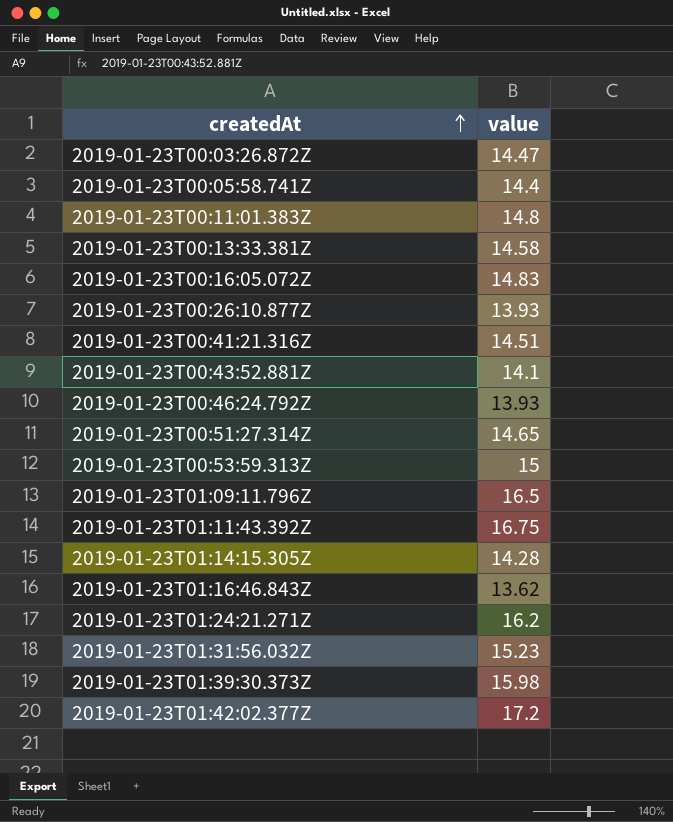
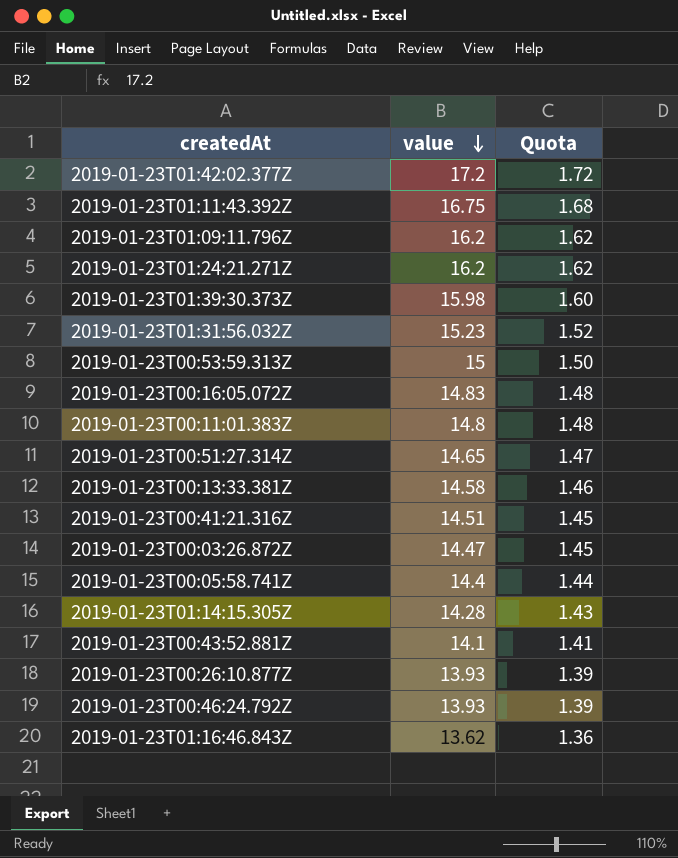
row order: createdAt ascending -> value descending
column Quota | formula: none -> [value] * 0.1
2019-01-23T01:09:11.796Z | value: 16.5 -> 16.2

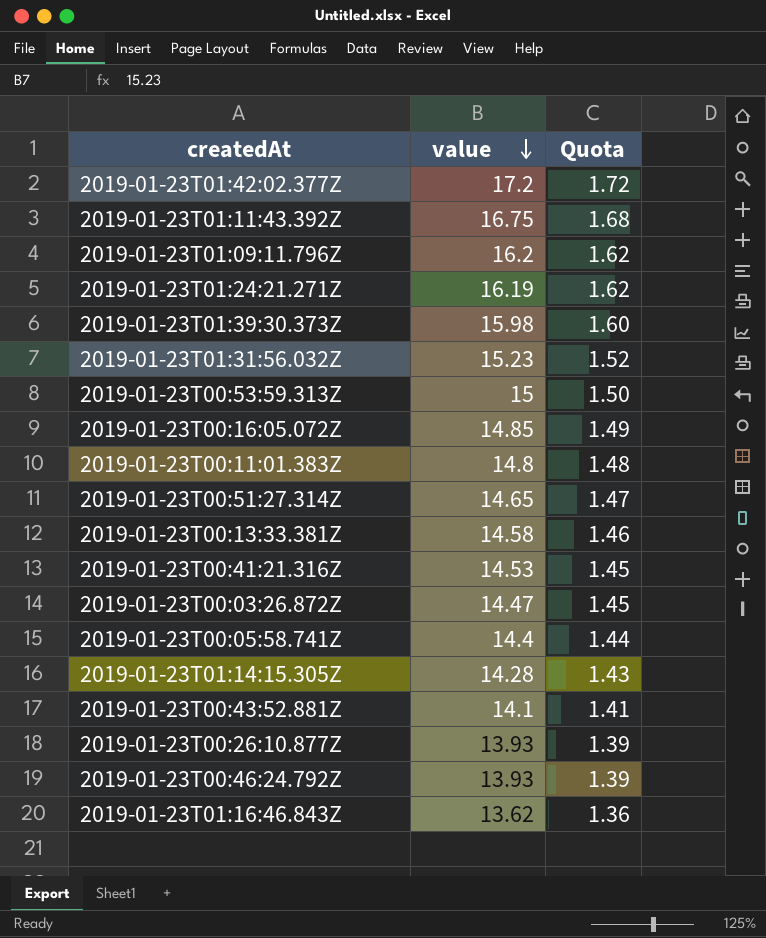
2019-01-23T01:24:21.271Z | value: 16.2 -> 16.19
2019-01-23T00:16:05.072Z | value: 14.83 -> 14.85
2019-01-23T00:16:05.072Z | Quota: 1.48 -> 1.49
2019-01-23T00:41:21.316Z | value: 14.51 -> 14.53

